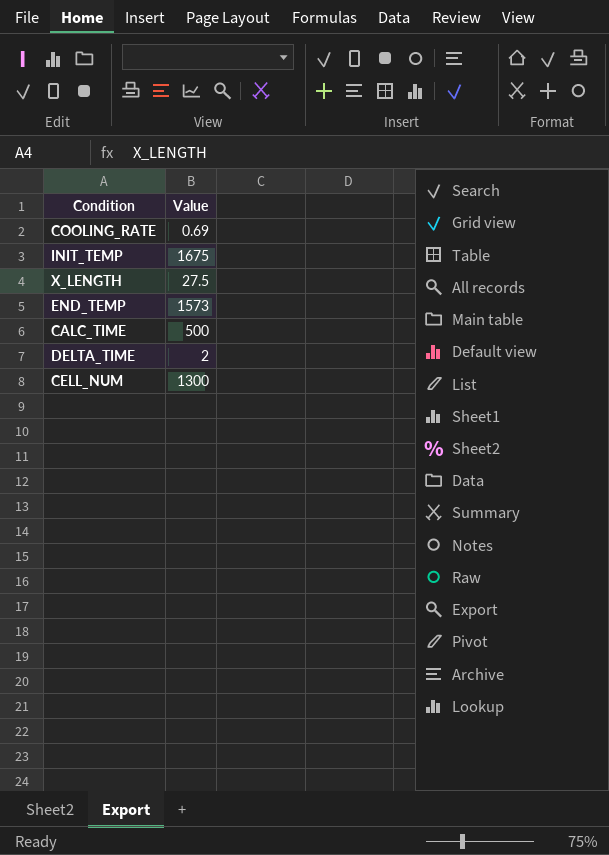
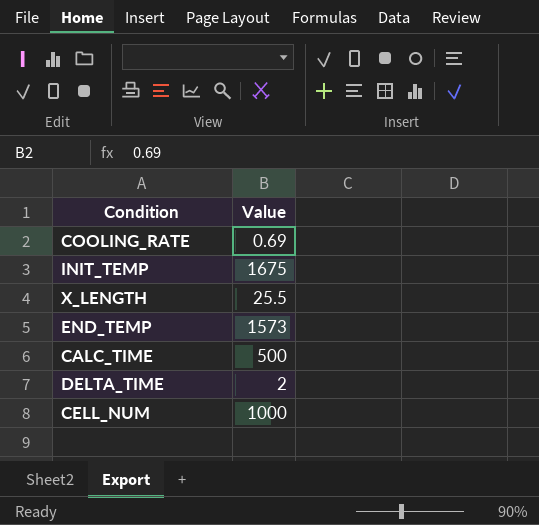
X_LENGTH | Value: 27.5 -> 25.5
CELL_NUM | Value: 1300 -> 1000

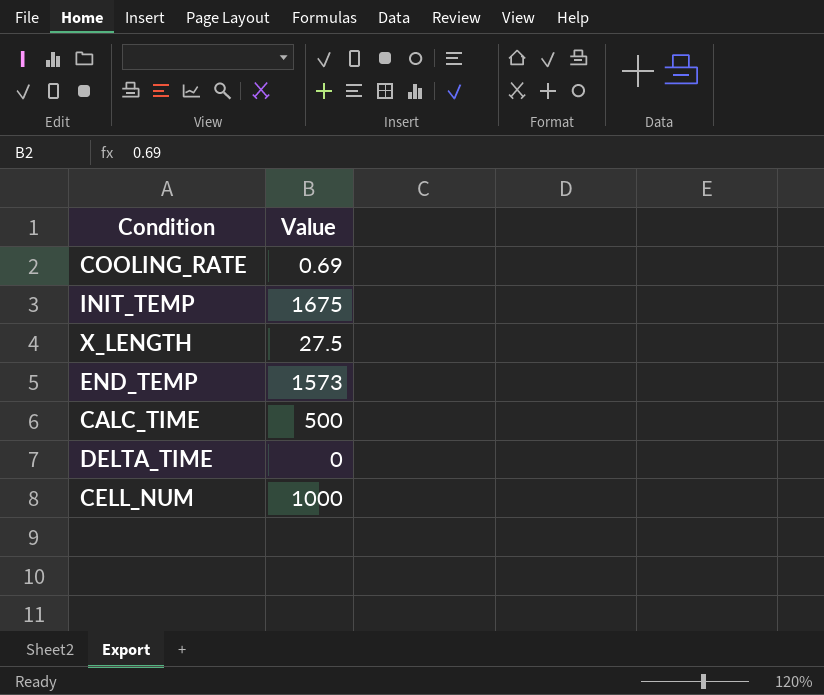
X_LENGTH | Value: 25.5 -> 27.5
DELTA_TIME | Value: 2 -> 0

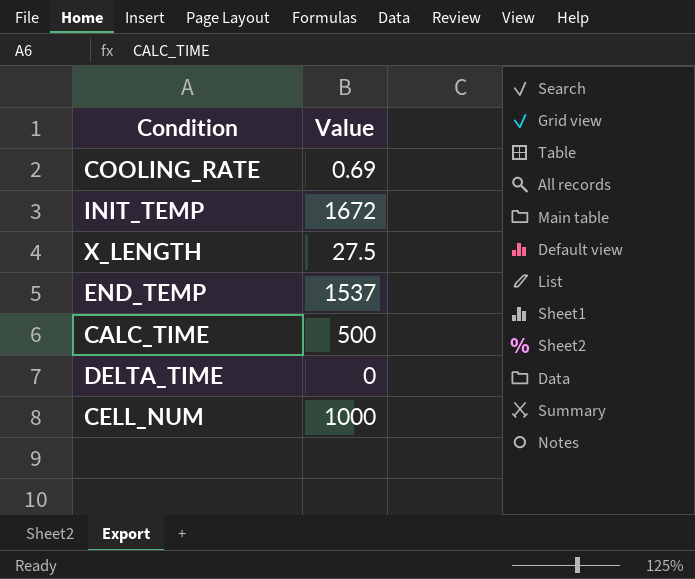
INIT_TEMP | Value: 1675 -> 1672
END_TEMP | Value: 1573 -> 1537

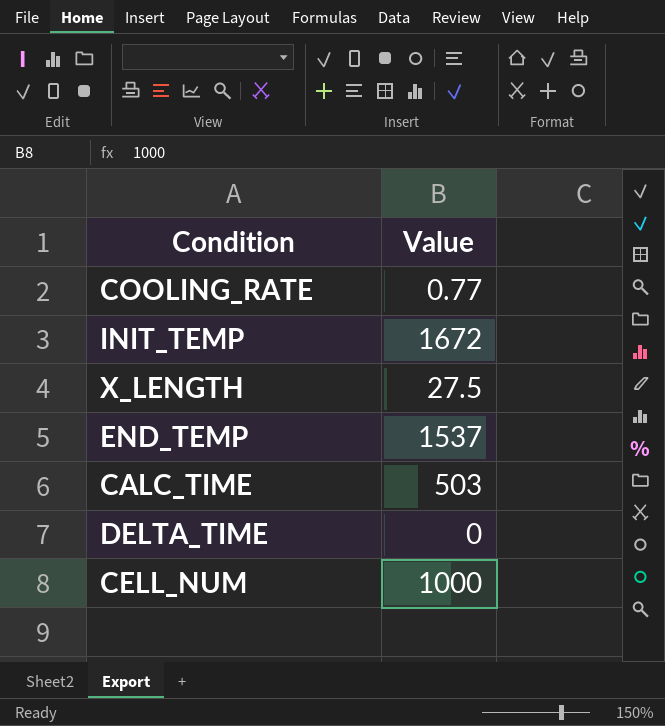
COOLING_RATE | Value: 0.69 -> 0.77
CALC_TIME | Value: 500 -> 503

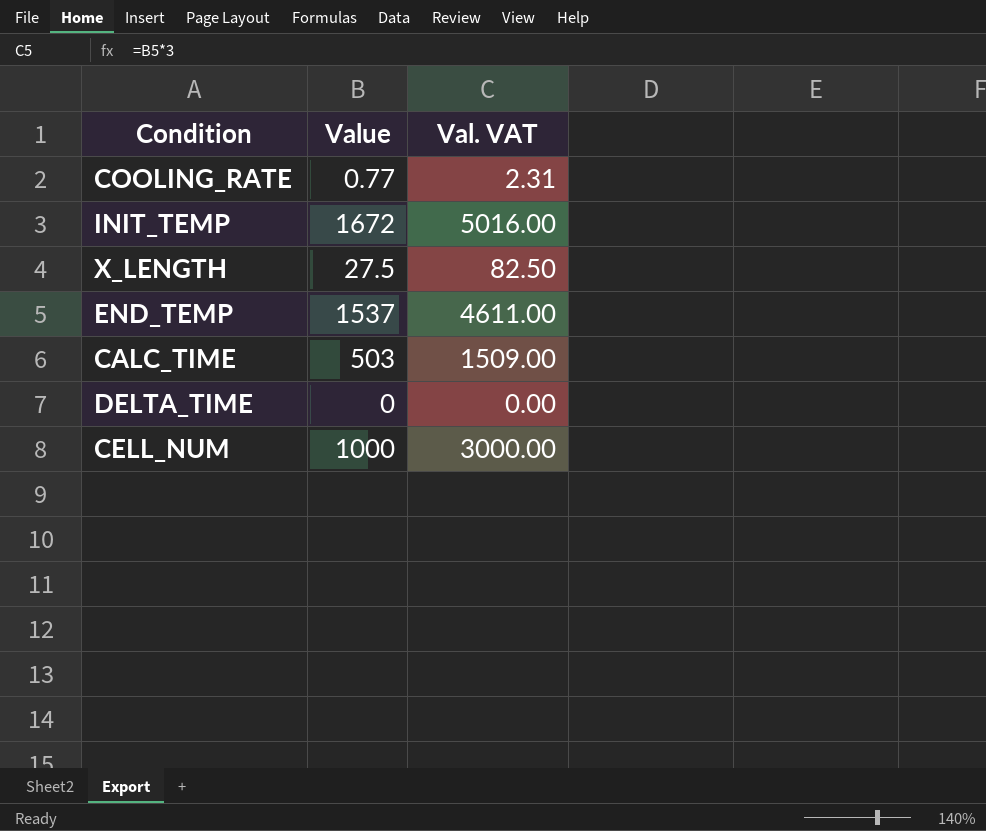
column Val. VAT | formula: none -> [Value] * 3

